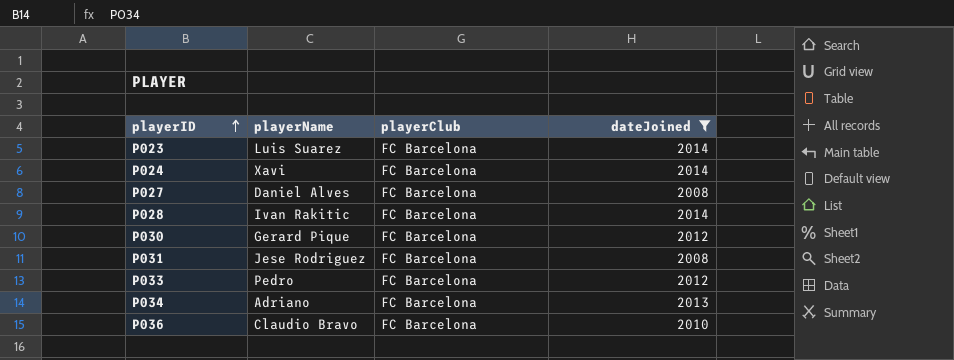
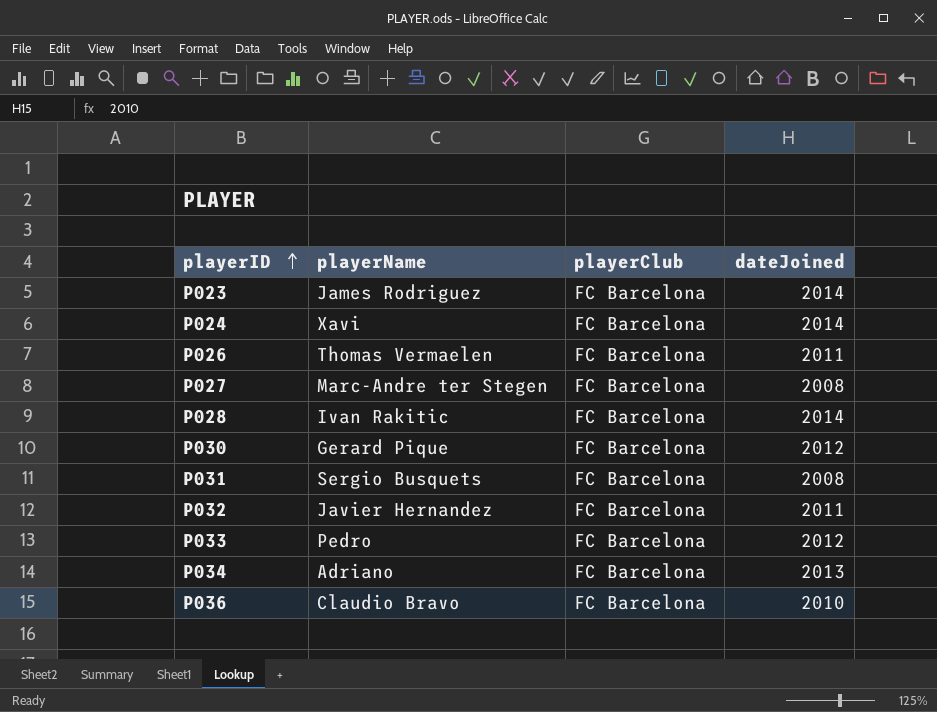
filter: dateJoined != 2011 -> none
P023 | playerName: Luis Suarez -> James Rodriguez
P027 | playerName: Daniel Alves -> Marc-Andre ter Stegen
P031 | playerName: Jese Rodriguez -> Sergio Busquets

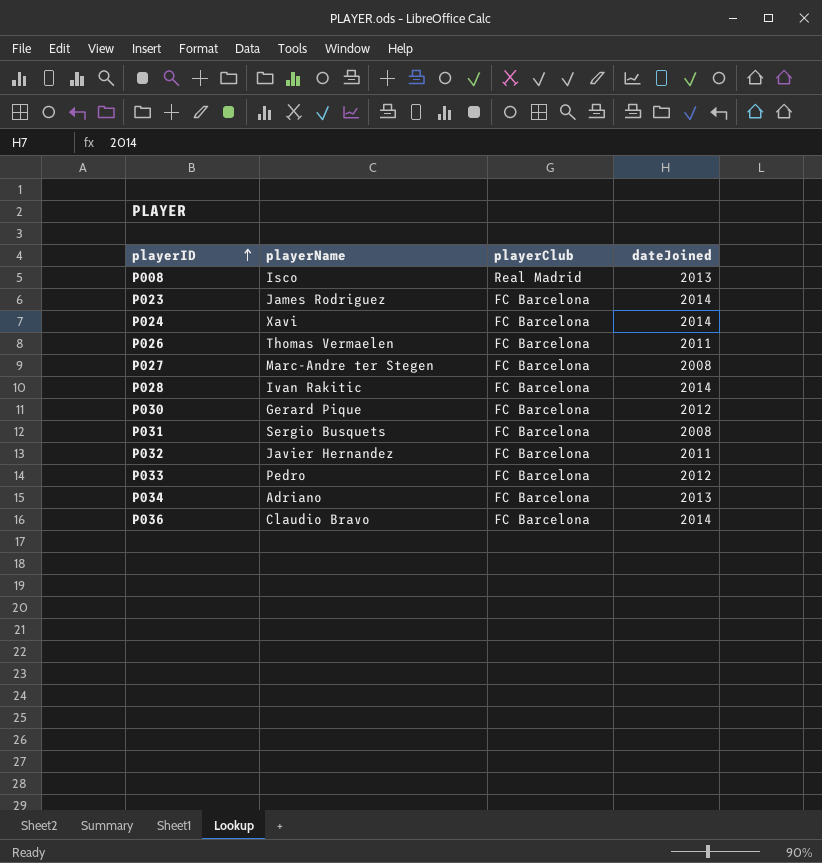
row P008: none -> Isco | Real Madrid | 2013
P036 | dateJoined: 2010 -> 2014

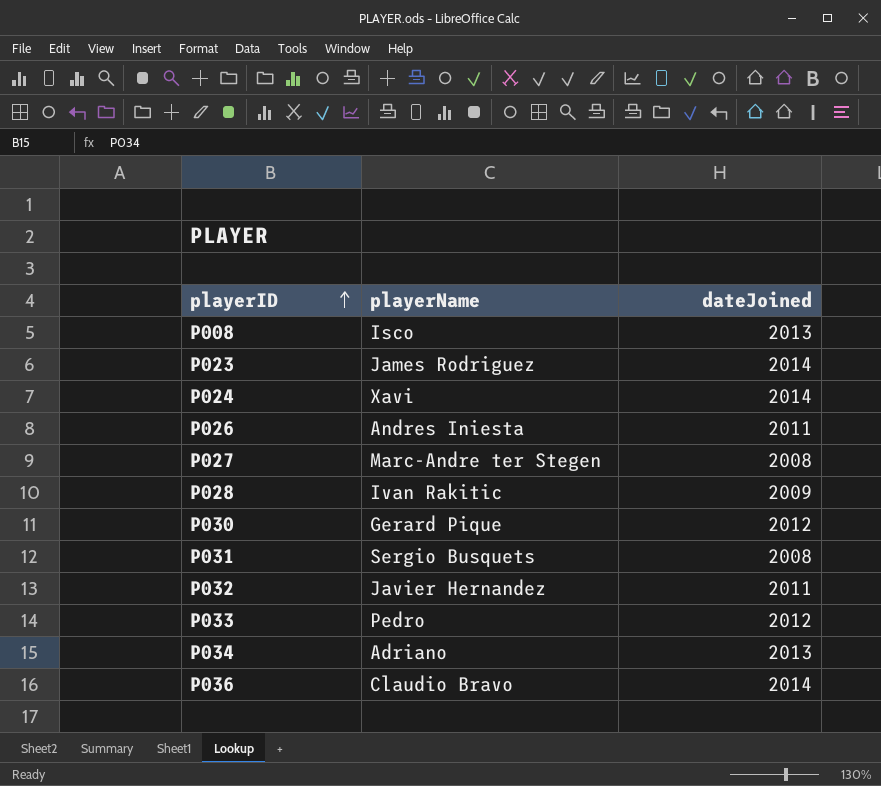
column playerClub | position: 3 -> none
P026 | playerName: Thomas Vermaelen -> Andres Iniesta
P028 | dateJoined: 2014 -> 2009

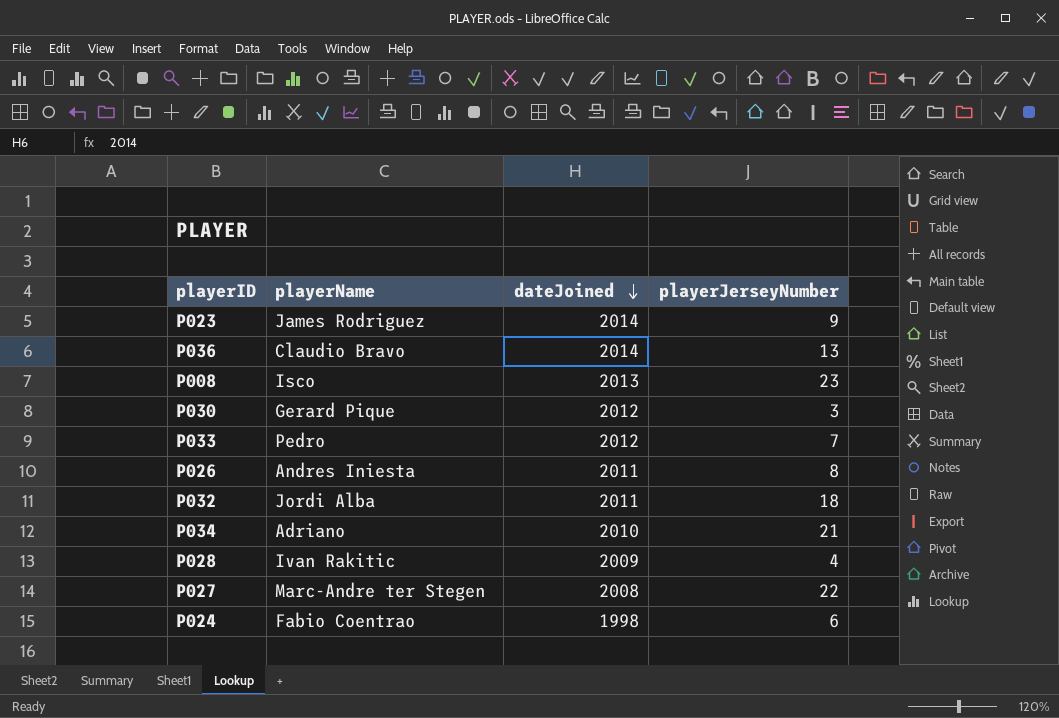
row order: playerID ascending -> dateJoined descending
column playerJerseyNumber | position: none -> 4
row P031: Sergio Busquets | 2008 -> none
P032 | playerName: Javier Hernandez -> Jordi Alba
P034 | dateJoined: 2013 -> 2010
P024 | playerName: Xavi -> Fabio Coentrao
P024 | dateJoined: 2014 -> 1998

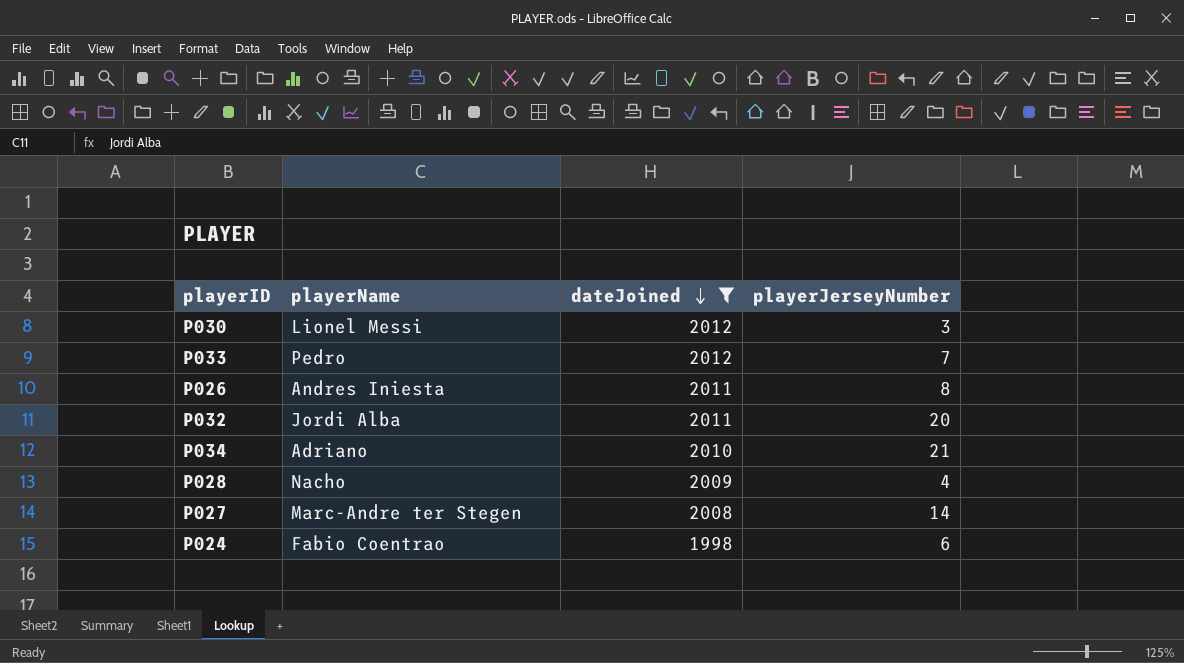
filter: none -> dateJoined <= 2012
P030 | playerName: Gerard Pique -> Lionel Messi
P032 | playerJerseyNumber: 18 -> 20
P028 | playerName: Ivan Rakitic -> Nacho
P027 | playerJerseyNumber: 22 -> 14

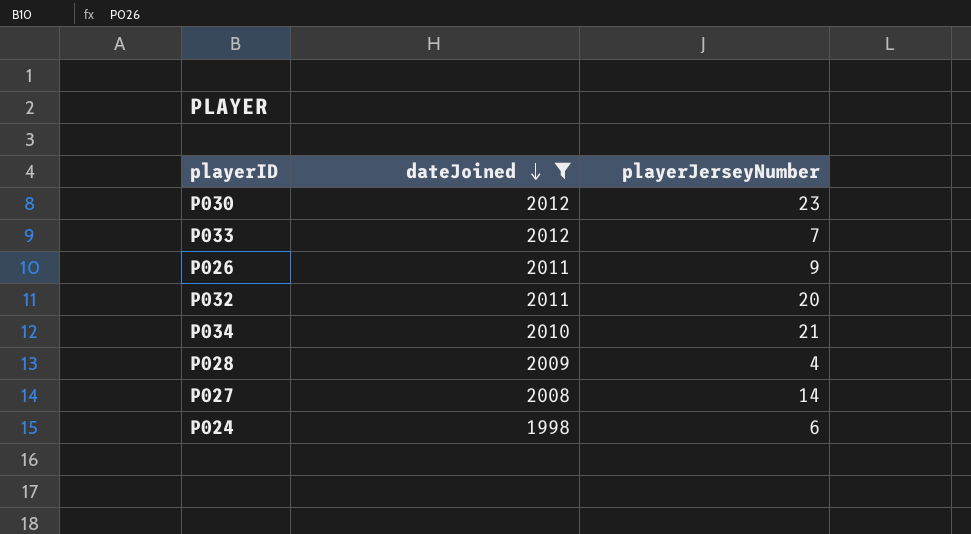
column playerName | position: 2 -> none
P030 | playerJerseyNumber: 3 -> 23
P026 | playerJerseyNumber: 8 -> 9

